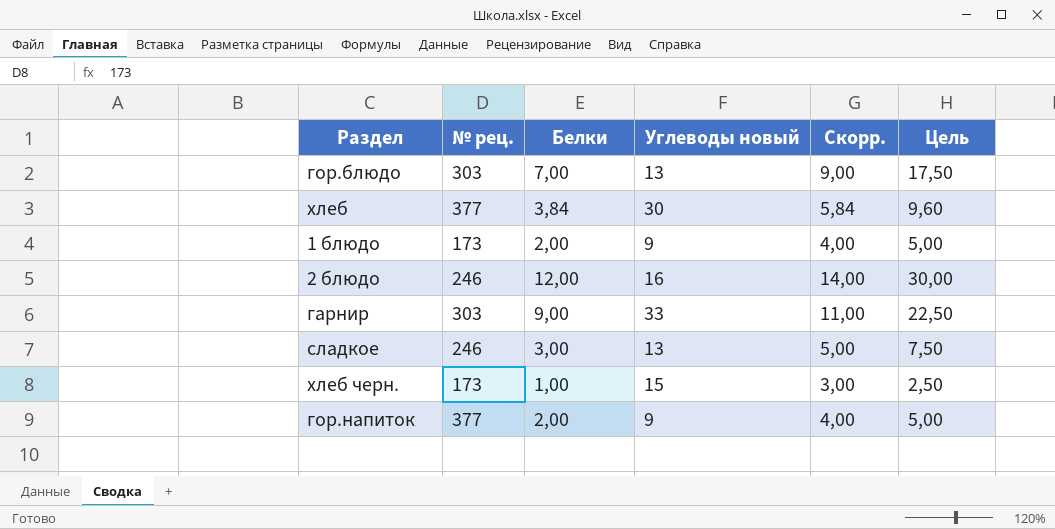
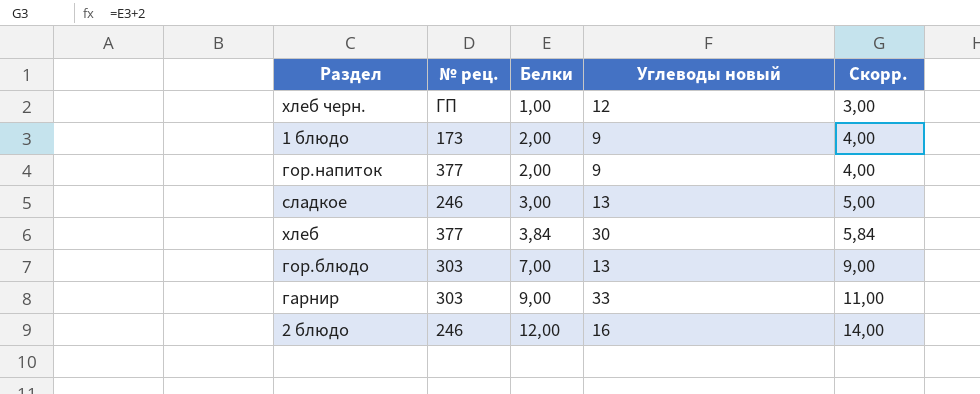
row order: none -> Белки ascending
column Цель | formula: [Белки] * 2,5 -> none
хлеб черн. | № рец.: 173 -> ГП
хлеб черн. | Углеводы новый: 15 -> 12

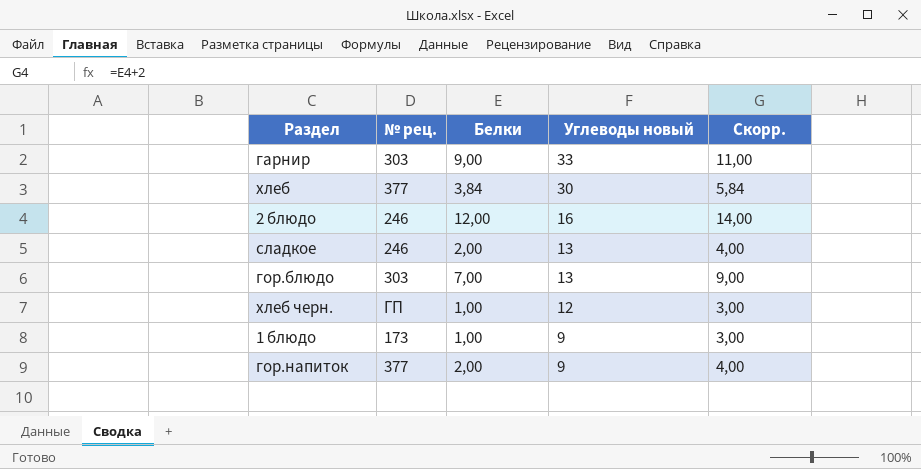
row order: Белки ascending -> Углеводы новый descending
сладкое | Белки: 3,00 -> 2,00
сладкое | Скорр.: 5,00 -> 4,00
1 блюдо | Белки: 2,00 -> 1,00
1 блюдо | Скорр.: 4,00 -> 3,00

